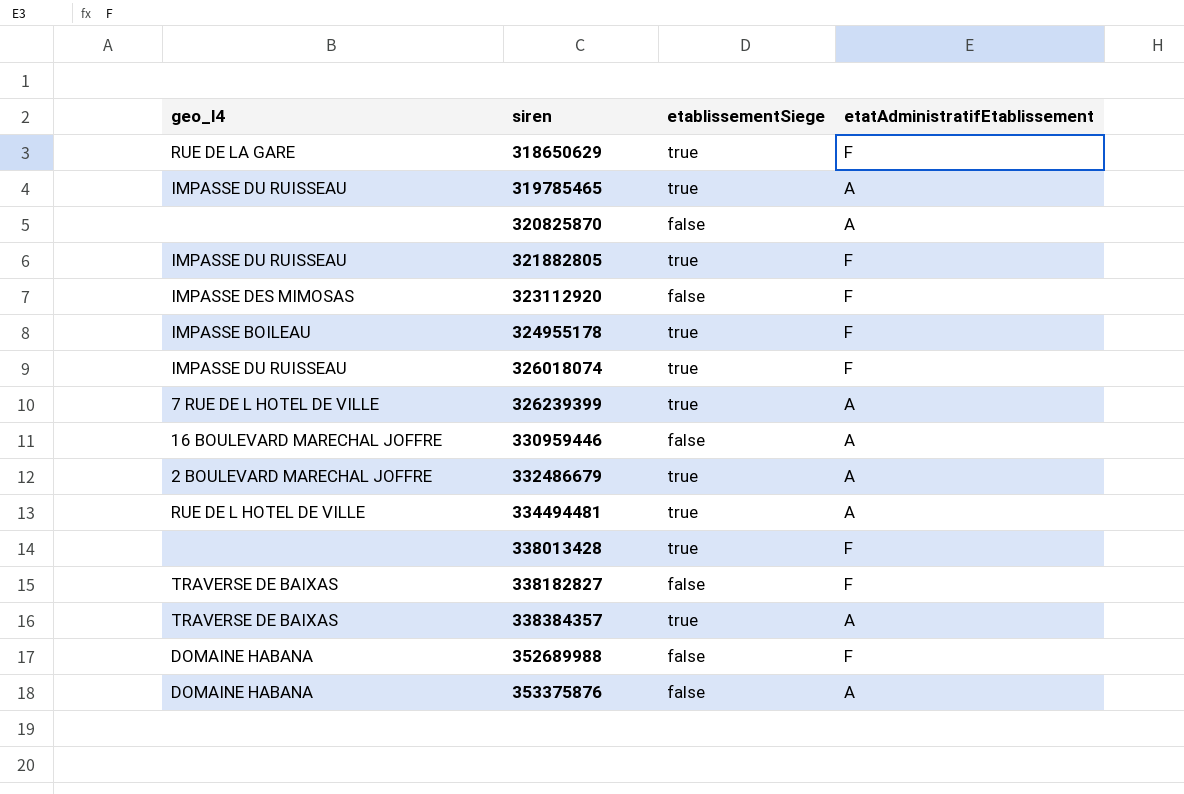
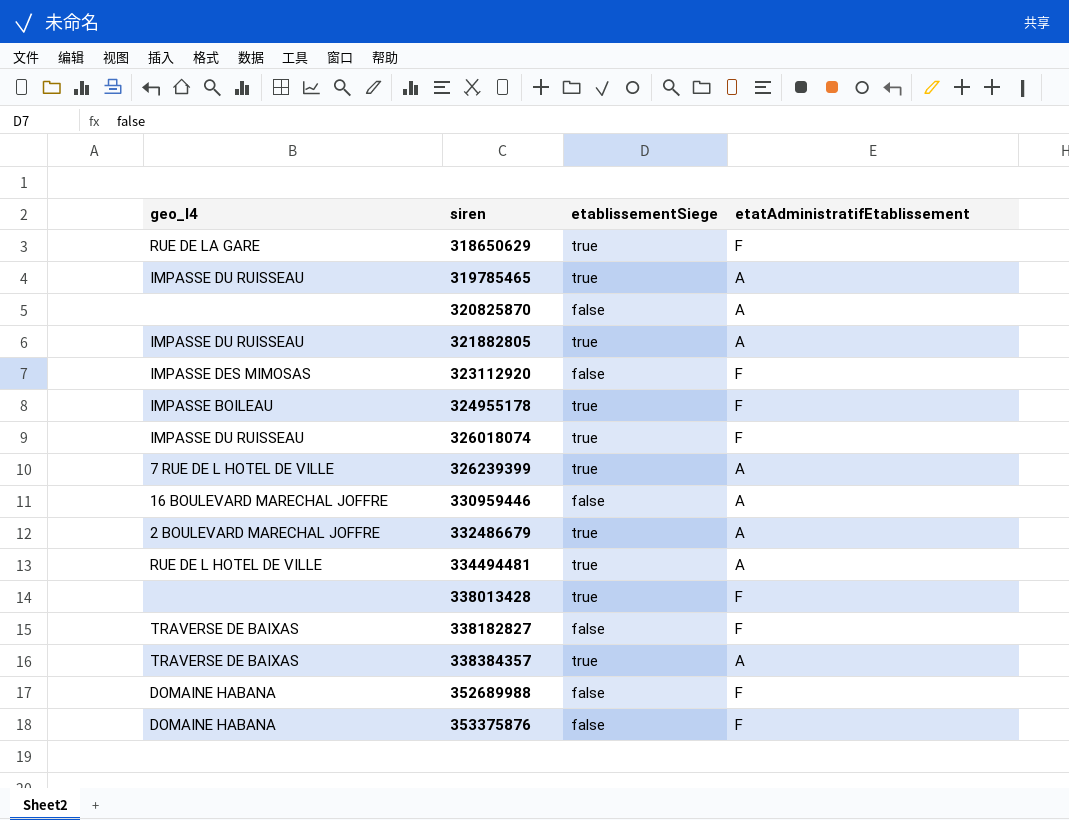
321882805 | etatAdministratifEtablissement: F -> A
353375876 | etatAdministratifEtablissement: A -> F

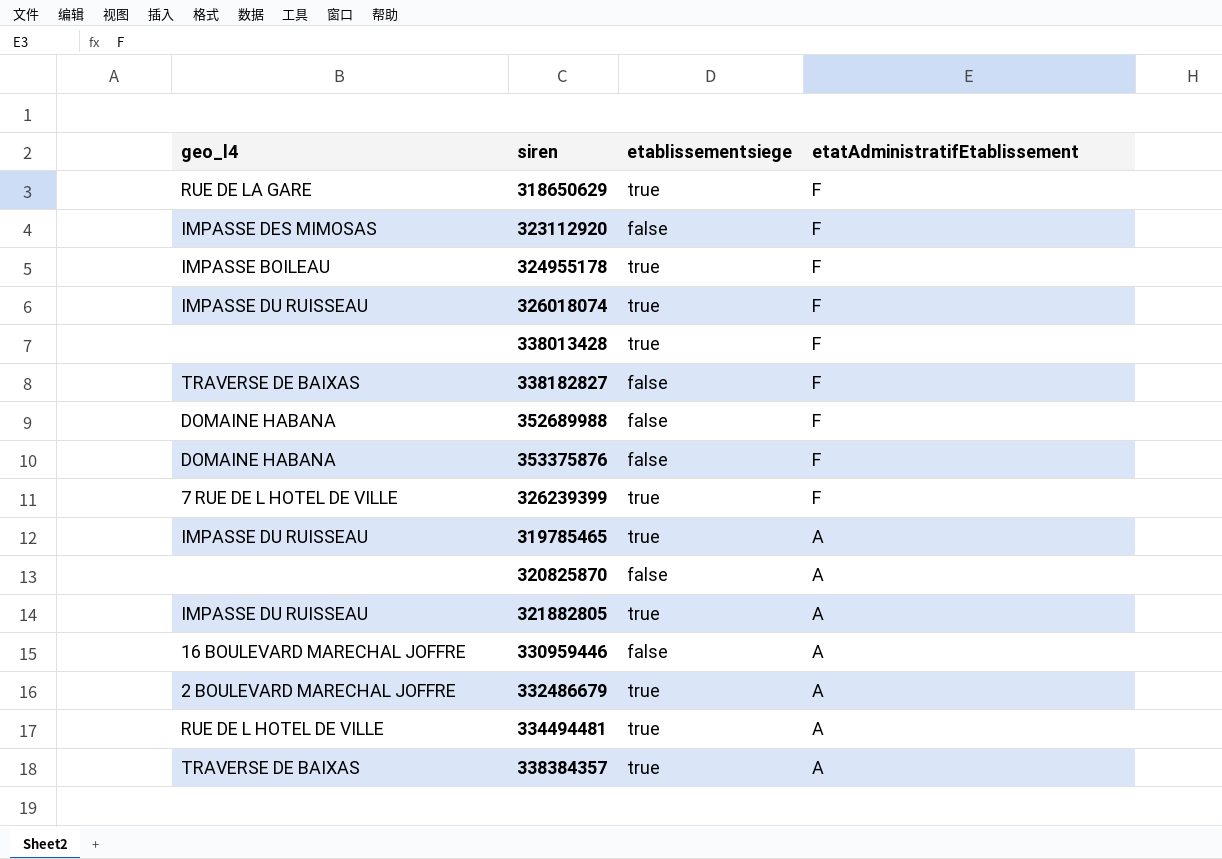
row order: siren ascending -> etatAdministratifEtablissement descending
column name: etablissementSiege -> etablissementsiege
326239399 | etatAdministratifEtablissement: A -> F

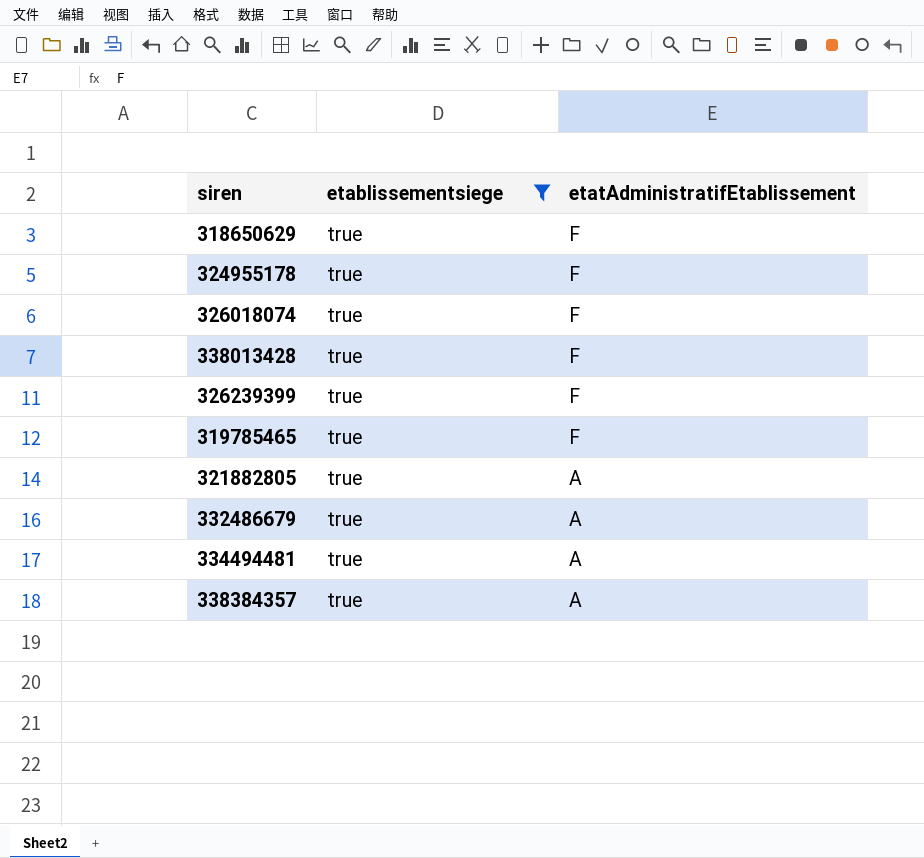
filter: none -> etablissementsiege = true
column geo_l4 | position: 1 -> none
319785465 | etatAdministratifEtablissement: A -> F

